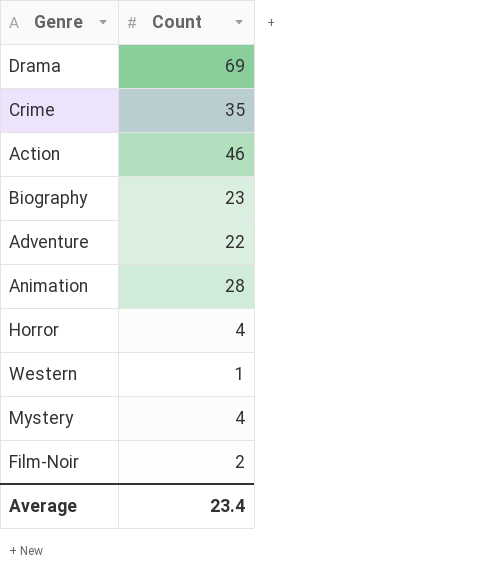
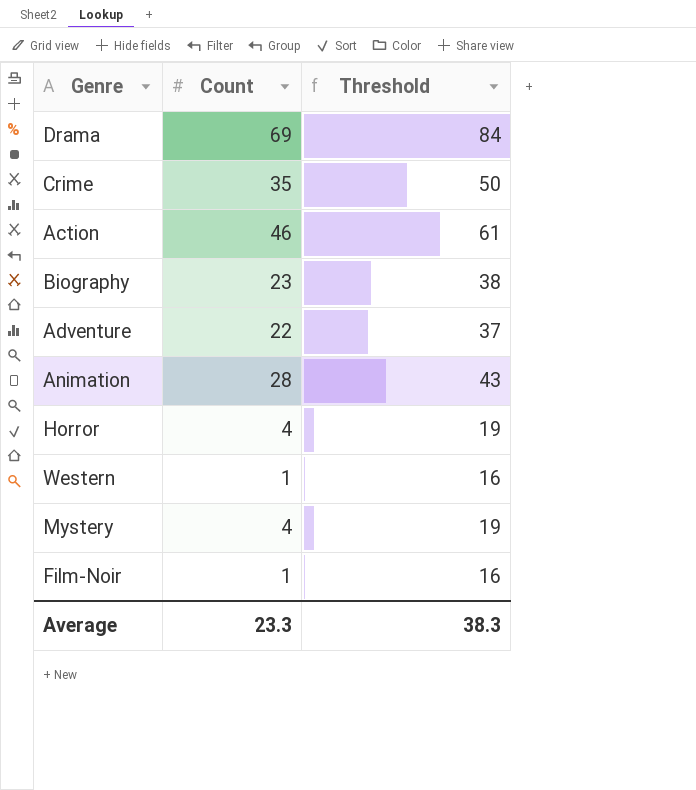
column Threshold | formula: none -> [Count] + 15
Film-Noir | Count: 2 -> 1
Average | Count: 23.4 -> 23.3

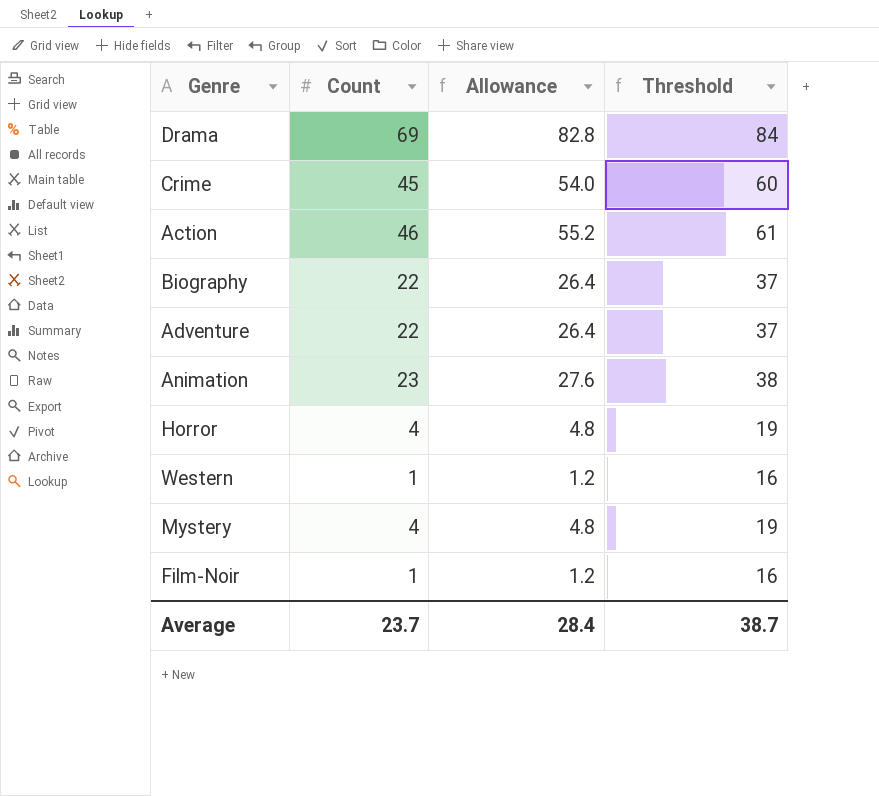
column Allowance | formula: none -> [Count] * 1.2
Crime | Count: 35 -> 45
Crime | Threshold: 50 -> 60
Biography | Count: 23 -> 22
Biography | Threshold: 38 -> 37
Animation | Count: 28 -> 23
Animation | Threshold: 43 -> 38
Average | Count: 23.3 -> 23.7
Average | Threshold: 38.3 -> 38.7

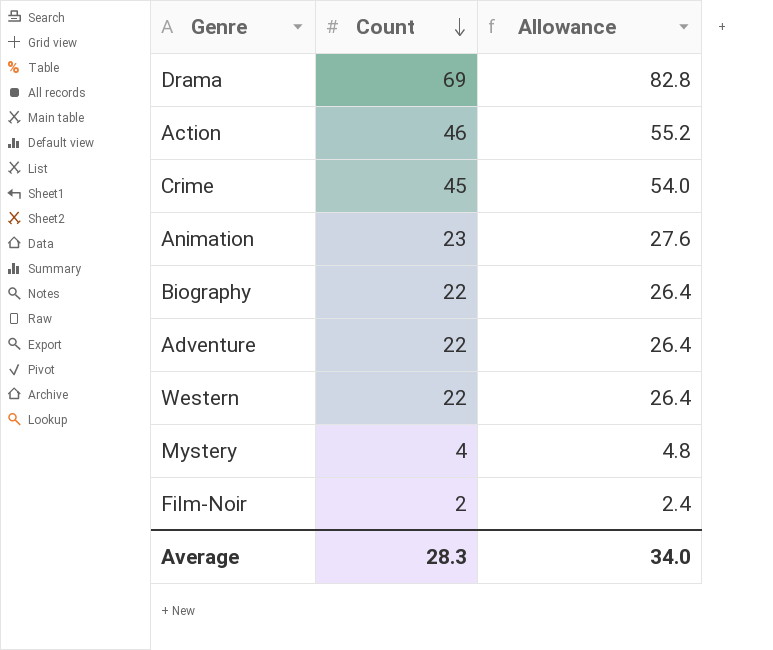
row order: none -> Count descending
column Threshold | formula: [Count] + 15 -> none
row Horror: 4 | 4.8 | 19 -> none
Western | Count: 1 -> 22
Western | Allowance: 1.2 -> 26.4
Film-Noir | Count: 1 -> 2
Film-Noir | Allowance: 1.2 -> 2.4
Average | Count: 23.7 -> 28.3
Average | Allowance: 28.4 -> 34.0

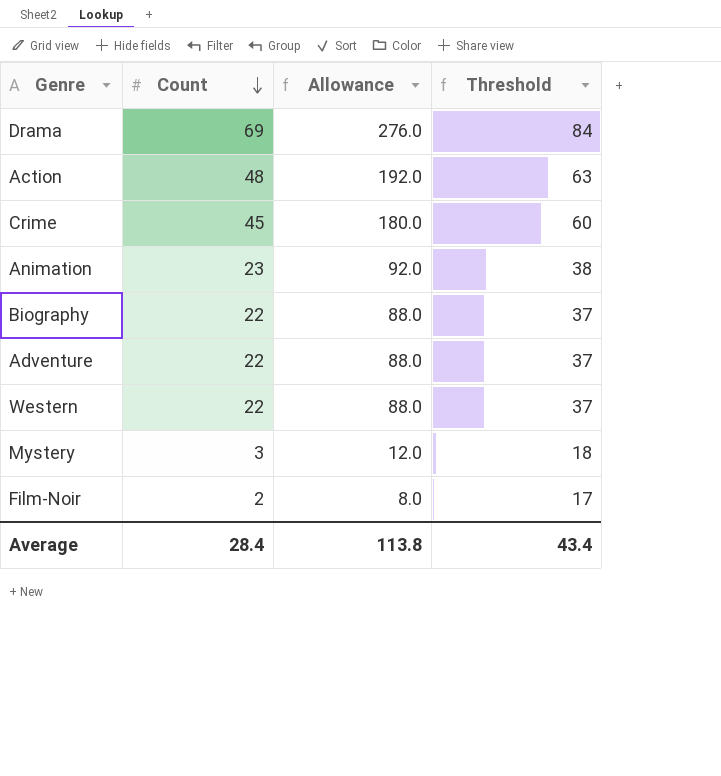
column Allowance | formula: [Count] * 1.2 -> [Count] * 4
column Threshold | formula: none -> [Count] + 15
Action | Count: 46 -> 48
Mystery | Count: 4 -> 3
Average | Count: 28.3 -> 28.4
Average | Allowance: 34.0 -> 113.8

